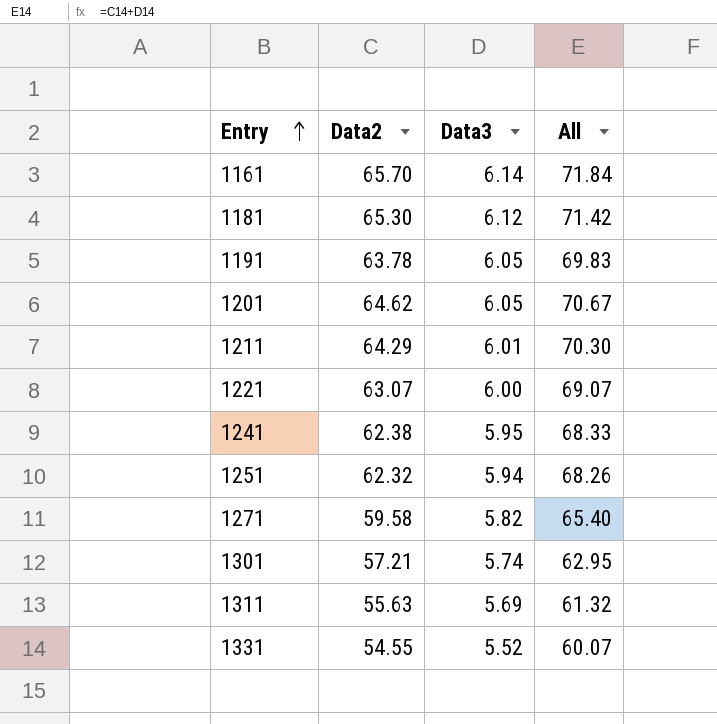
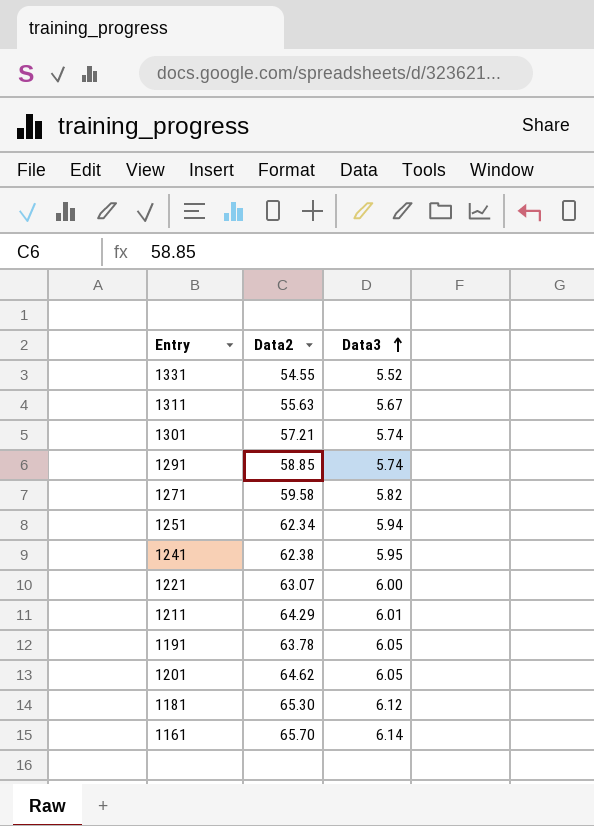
row order: Entry ascending -> Data3 ascending
column All | formula: [Data2] + [Data3] -> none
1311 | Data3: 5.69 -> 5.67
row 1291: none -> 58.85 | 5.74
1251 | Data2: 62.32 -> 62.34

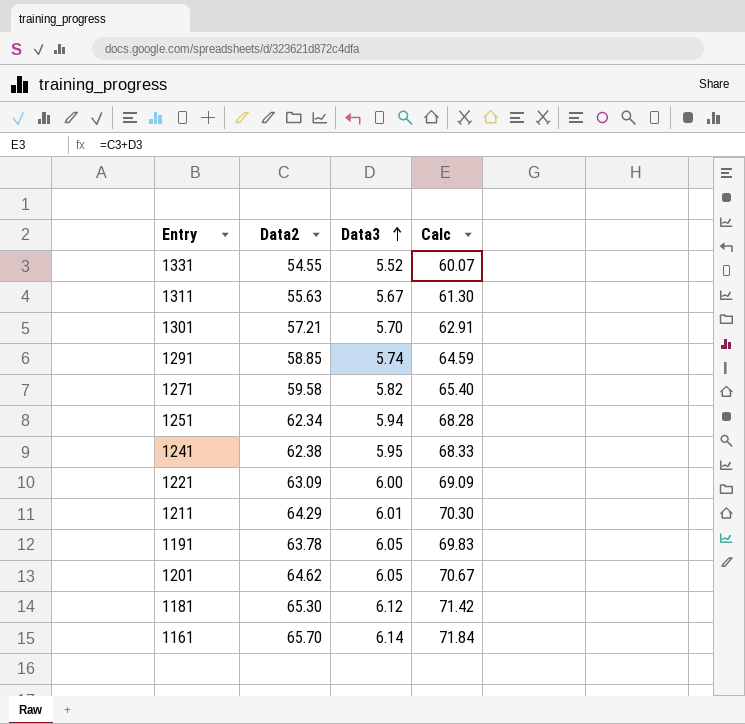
column Calc | formula: none -> [Data2] + [Data3]
1301 | Data3: 5.74 -> 5.70
1221 | Data2: 63.07 -> 63.09

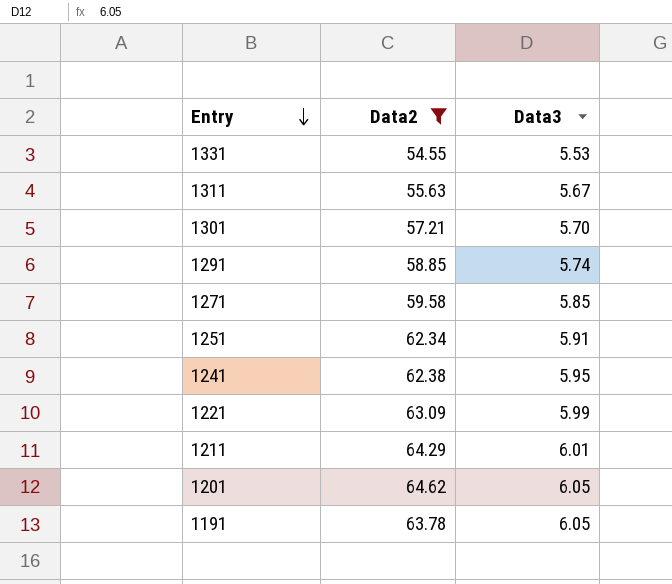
filter: none -> Data2 <= 64.62
row order: Data3 ascending -> Entry descending
column Calc | formula: [Data2] + [Data3] -> none
1331 | Data3: 5.52 -> 5.53
1271 | Data3: 5.82 -> 5.85
1251 | Data3: 5.94 -> 5.91
1221 | Data3: 6.00 -> 5.99

